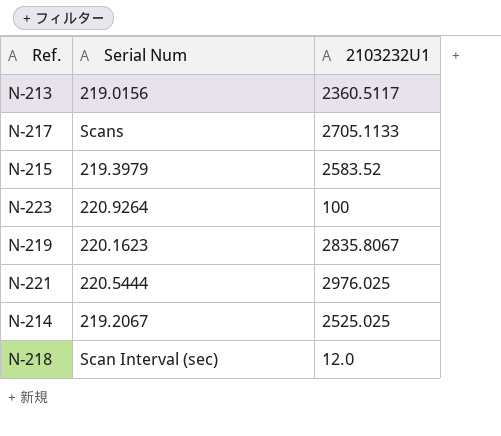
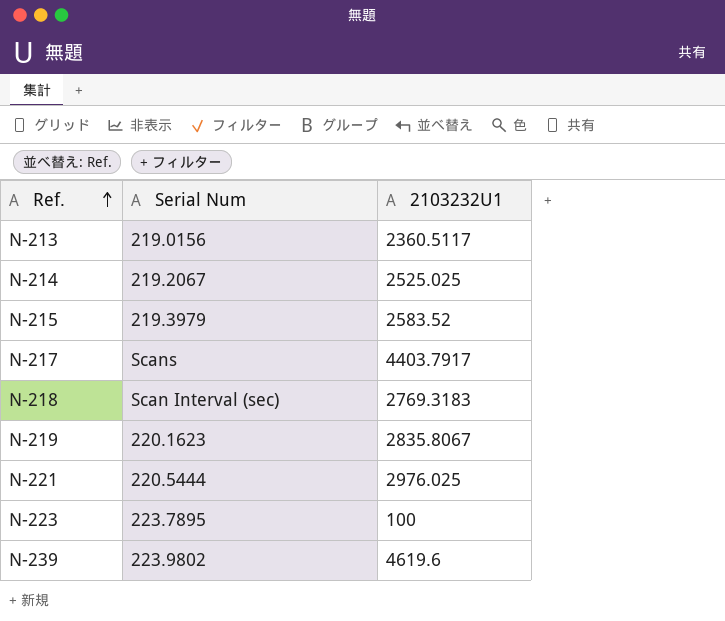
row order: none -> Ref. ascending
N-217 | 2103232U1: 2705.1133 -> 4403.7917
N-218 | 2103232U1: 12.0 -> 2769.3183
N-223 | Serial Num: 220.9264 -> 223.7895
row N-239: none -> 223.9802 | 4619.6

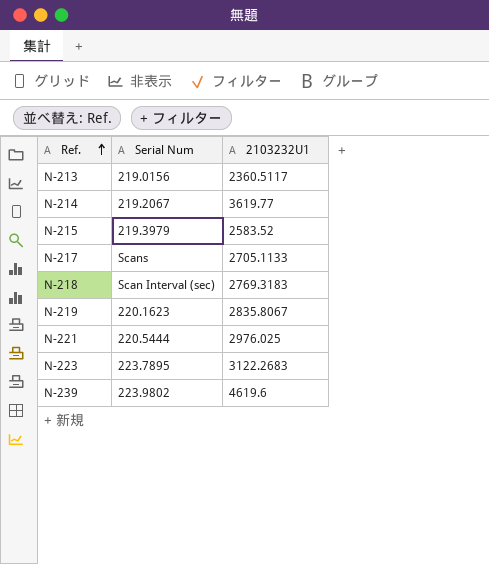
N-214 | 2103232U1: 2525.025 -> 3619.77
N-217 | 2103232U1: 4403.7917 -> 2705.1133
N-223 | 2103232U1: 100 -> 3122.2683

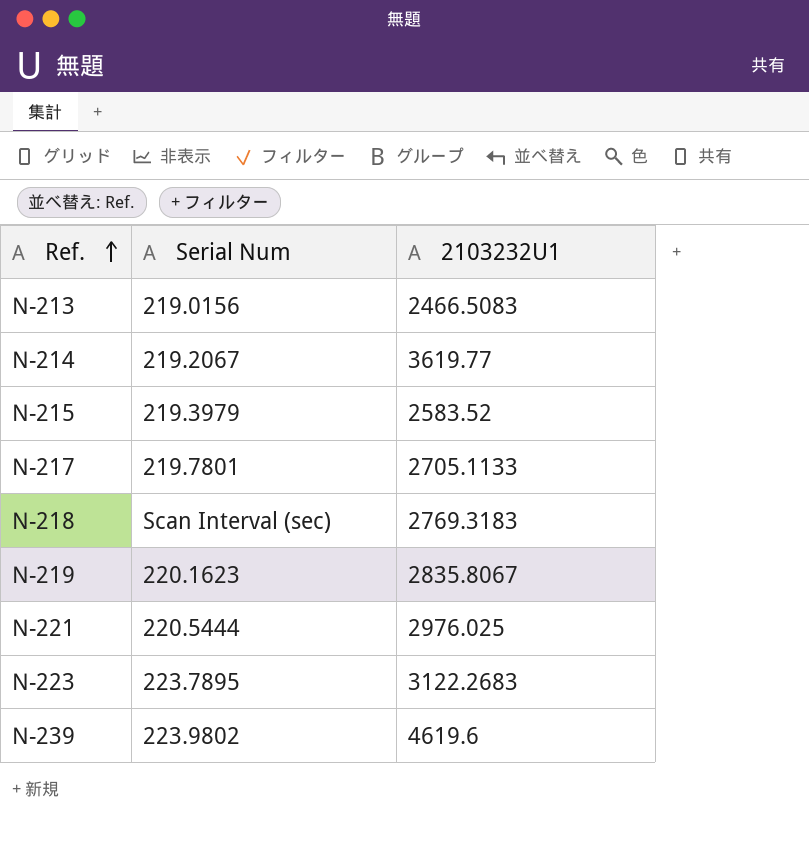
N-213 | 2103232U1: 2360.5117 -> 2466.5083
N-217 | Serial Num: Scans -> 219.7801

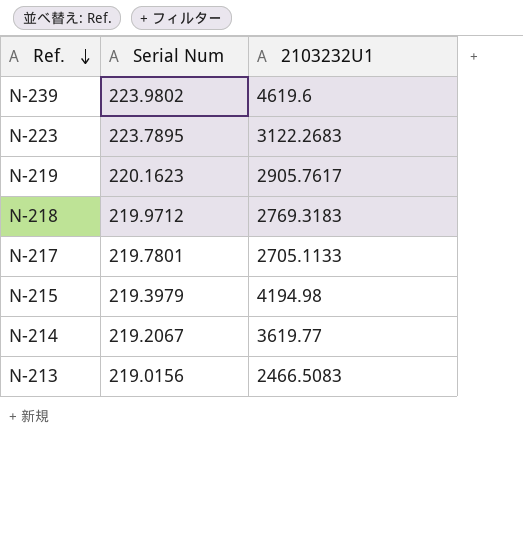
row order: Ref. ascending -> Ref. descending
row N-221: 220.5444 | 2976.025 -> none
N-219 | 2103232U1: 2835.8067 -> 2905.7617
N-218 | Serial Num: Scan Interval (sec) -> 219.9712
N-215 | 2103232U1: 2583.52 -> 4194.98

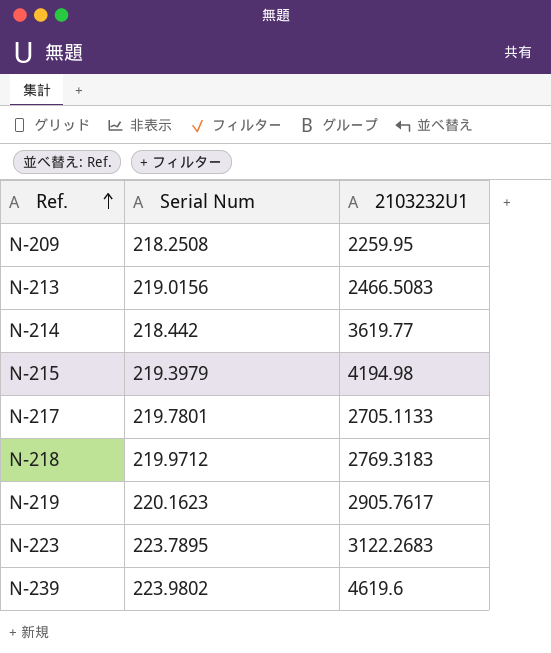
row order: Ref. descending -> Ref. ascending
row N-209: none -> 218.2508 | 2259.95
N-214 | Serial Num: 219.2067 -> 218.442

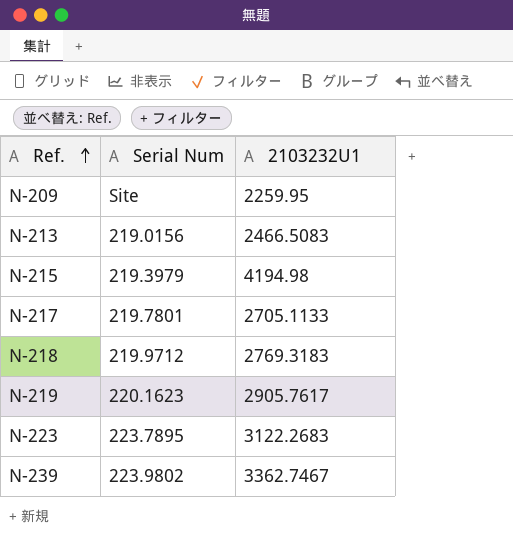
row N-214: 218.442 | 3619.77 -> none
N-209 | Serial Num: 218.2508 -> Site
N-239 | 2103232U1: 4619.6 -> 3362.7467

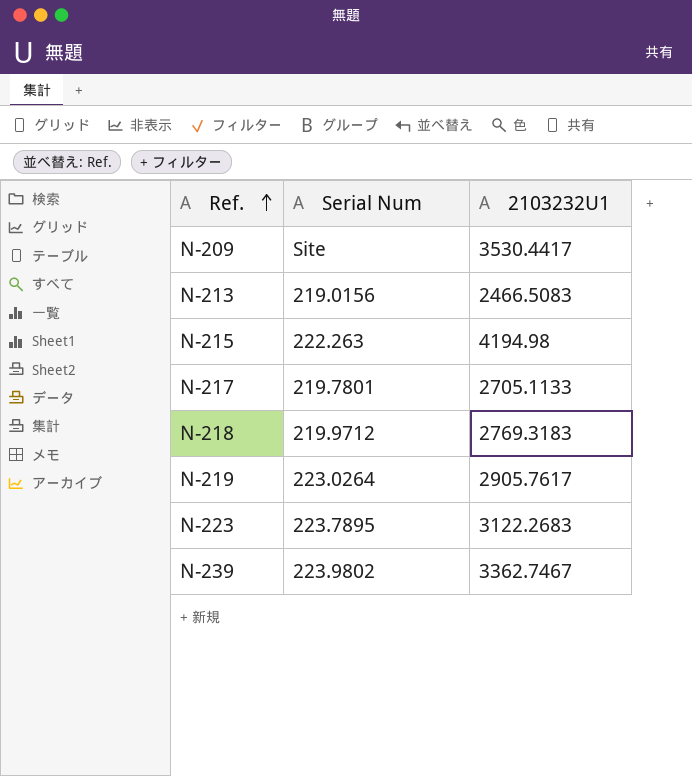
N-209 | 2103232U1: 2259.95 -> 3530.4417
N-215 | Serial Num: 219.3979 -> 222.263
N-219 | Serial Num: 220.1623 -> 223.0264

